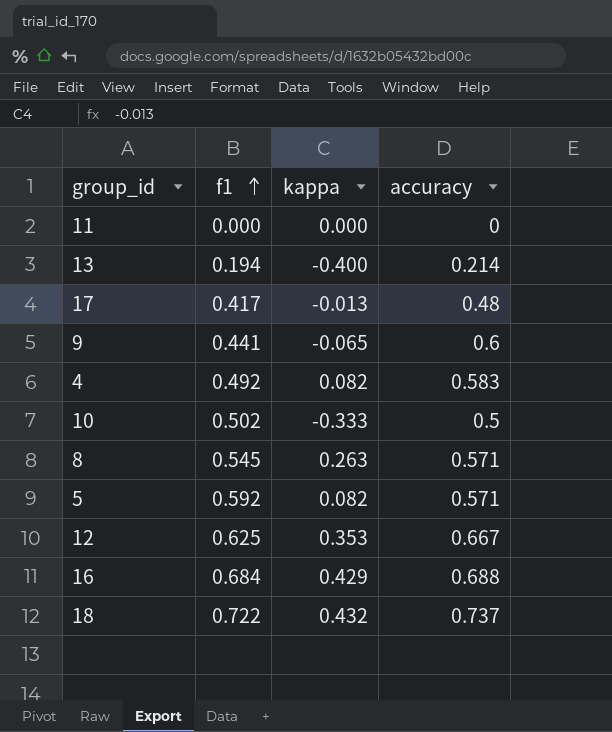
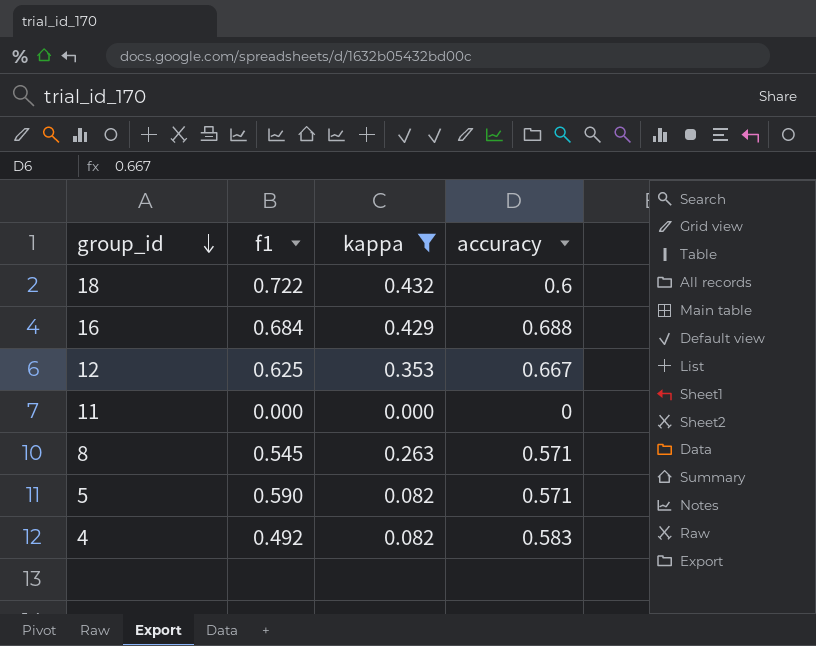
filter: none -> kappa >= 0.000
row order: f1 ascending -> group_id descending
18 | accuracy: 0.737 -> 0.6
5 | f1: 0.592 -> 0.590

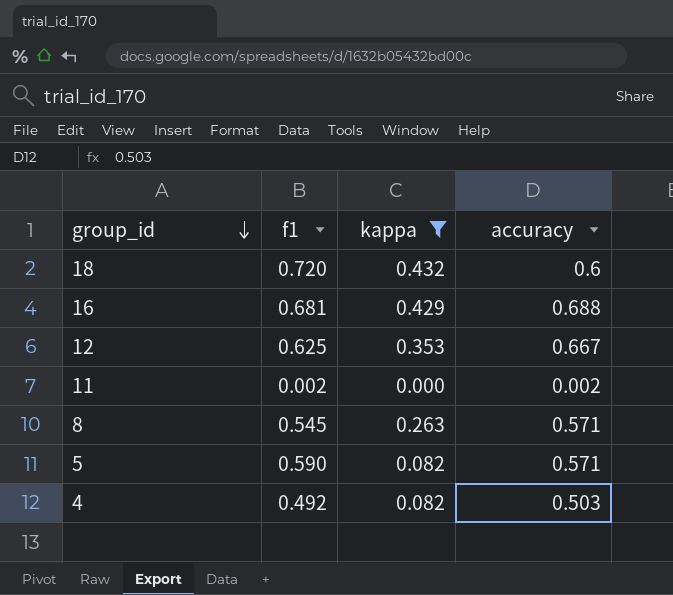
18 | f1: 0.722 -> 0.720
16 | f1: 0.684 -> 0.681
11 | f1: 0.000 -> 0.002
11 | accuracy: 0 -> 0.002
4 | accuracy: 0.583 -> 0.503

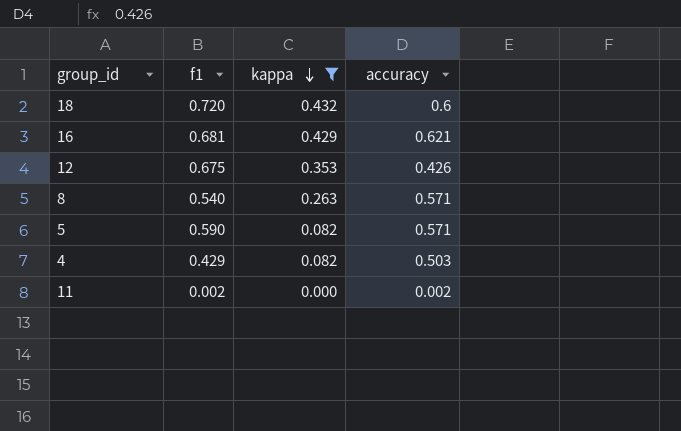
row order: group_id descending -> kappa descending
16 | accuracy: 0.688 -> 0.621
12 | f1: 0.625 -> 0.675
12 | accuracy: 0.667 -> 0.426
8 | f1: 0.545 -> 0.540
4 | f1: 0.492 -> 0.429

